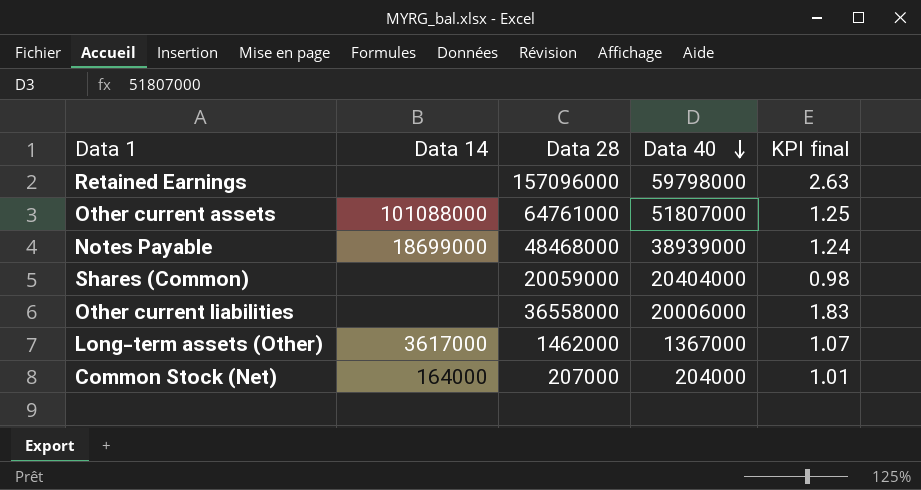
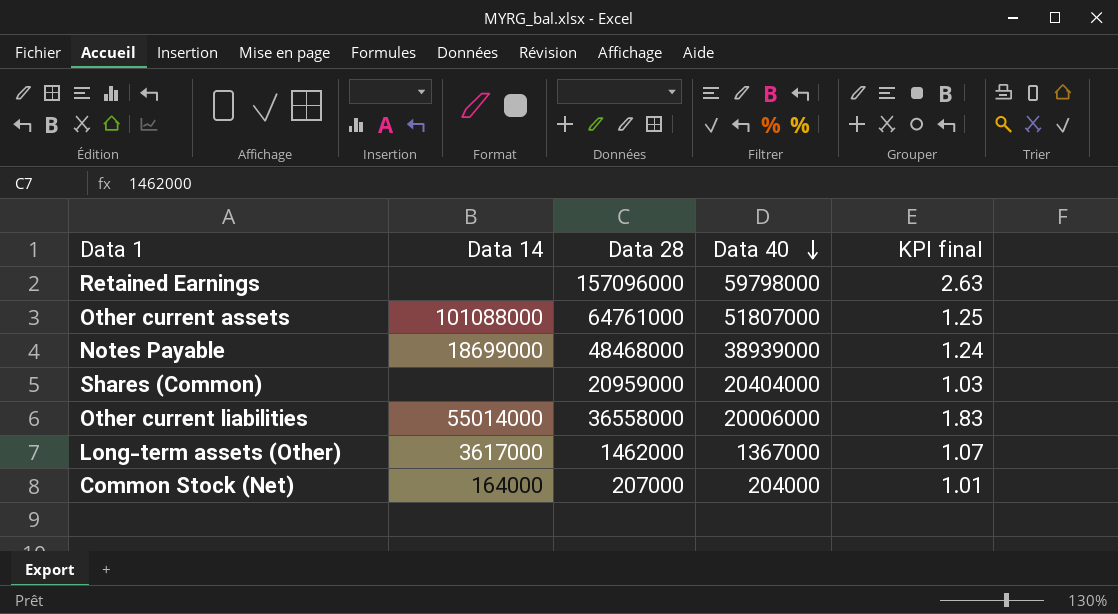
Shares (Common) | Data 28: 20059000 -> 20959000
Shares (Common) | KPI final: 0.98 -> 1.03
Other current liabilities | Data 14: none -> 55014000

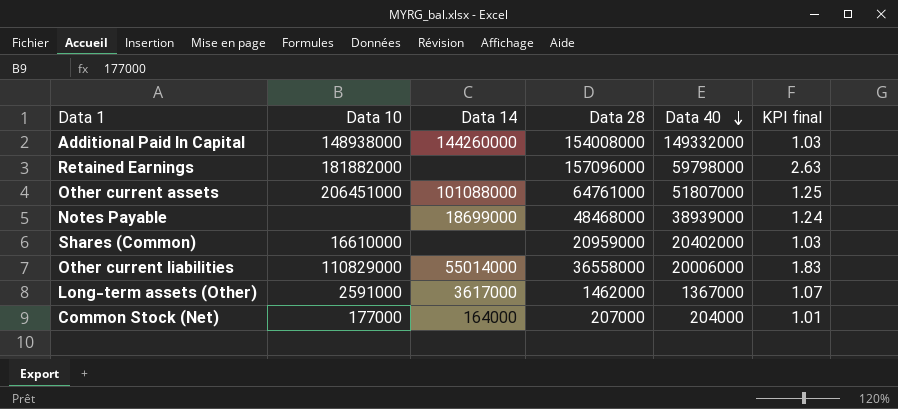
column Data 10 | position: none -> 2
row Additional Paid In Capital: none -> 148938000 | 144260000 | 154008000 | 149332000 | 1.03
Shares (Common) | Data 40: 20404000 -> 20402000

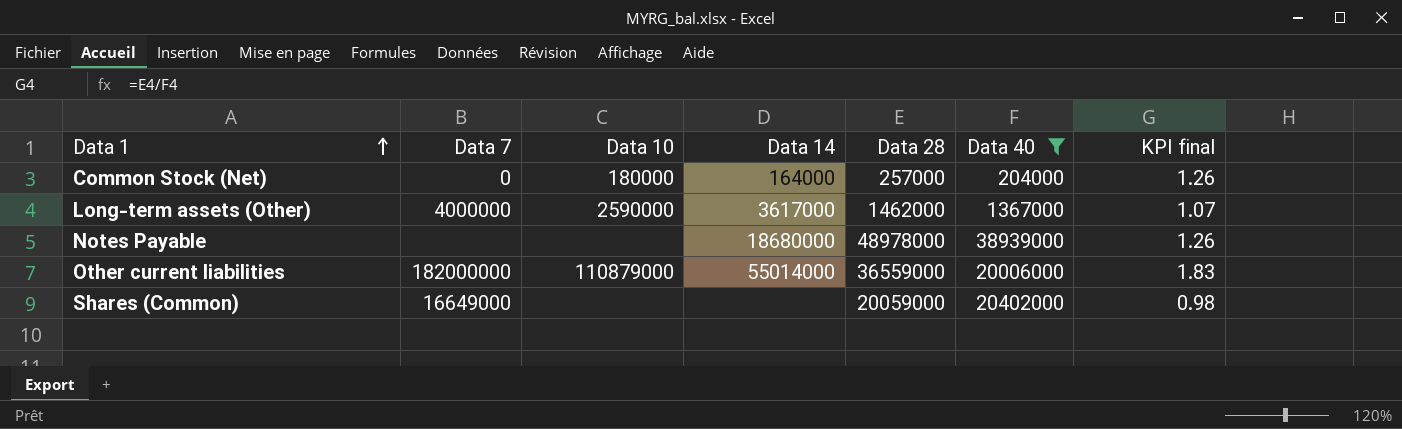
filter: none -> Data 40 <= 38939000
row order: Data 40 descending -> Data 1 ascending
column Data 7 | position: none -> 2
Common Stock (Net) | Data 10: 177000 -> 180000
Common Stock (Net) | Data 28: 207000 -> 257000
Common Stock (Net) | KPI final: 1.01 -> 1.26
Long-term assets (Other) | Data 10: 2591000 -> 2590000
Notes Payable | Data 14: 18699000 -> 18680000
Notes Payable | Data 28: 48468000 -> 48978000
Notes Payable | KPI final: 1.24 -> 1.26
Other current liabilities | Data 10: 110829000 -> 110879000
Other current liabilities | Data 28: 36558000 -> 36559000
Shares (Common) | Data 10: 16610000 -> none
Shares (Common) | Data 28: 20959000 -> 20059000
Shares (Common) | KPI final: 1.03 -> 0.98

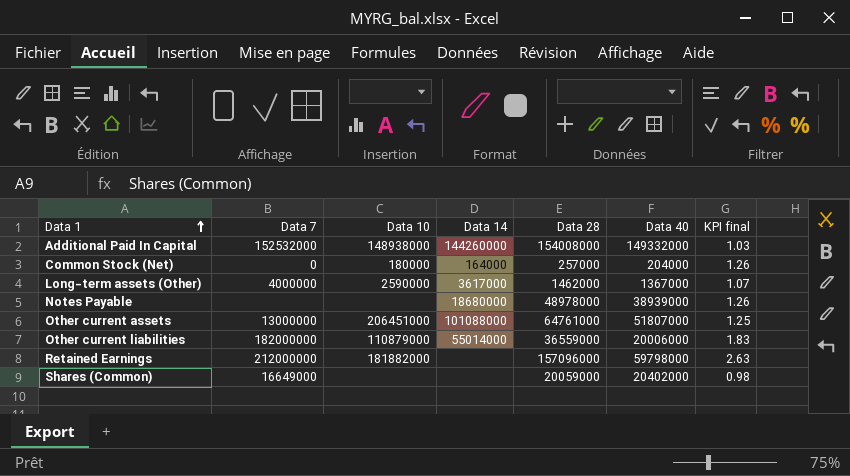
filter: Data 40 <= 38939000 -> none

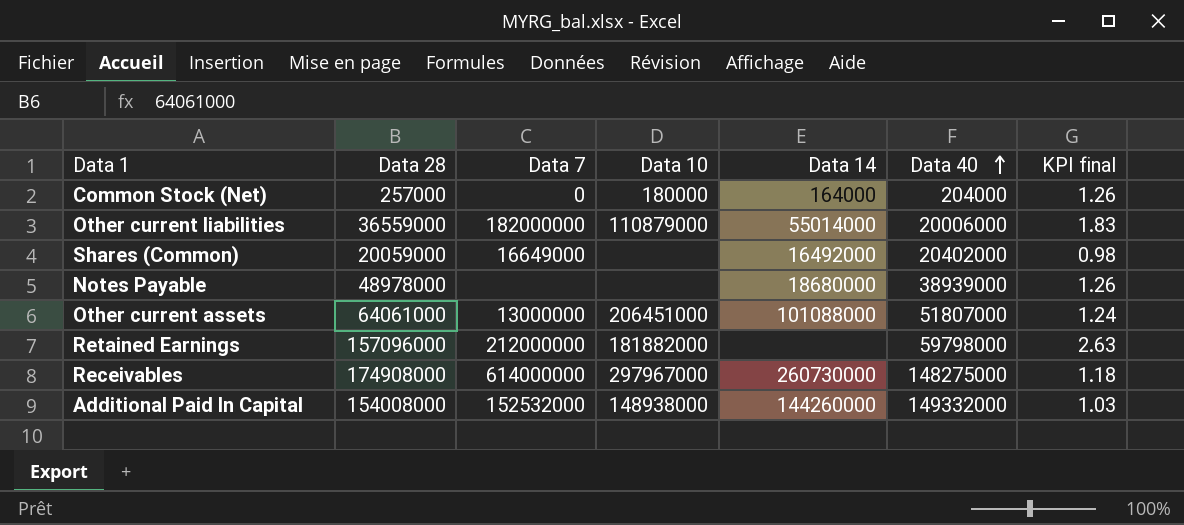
row order: Data 1 ascending -> Data 40 ascending
column Data 28 | position: 5 -> 2
row Long-term assets (Other): 4000000 | 2590000 | 3617000 | 1462000 | 1367000 | 1.07 -> none
Shares (Common) | Data 14: none -> 16492000
Other current assets | Data 28: 64761000 -> 64061000
Other current assets | KPI final: 1.25 -> 1.24
row Receivables: none -> 174908000 | 614000000 | 297967000 | 260730000 | 148275000 | 1.18

